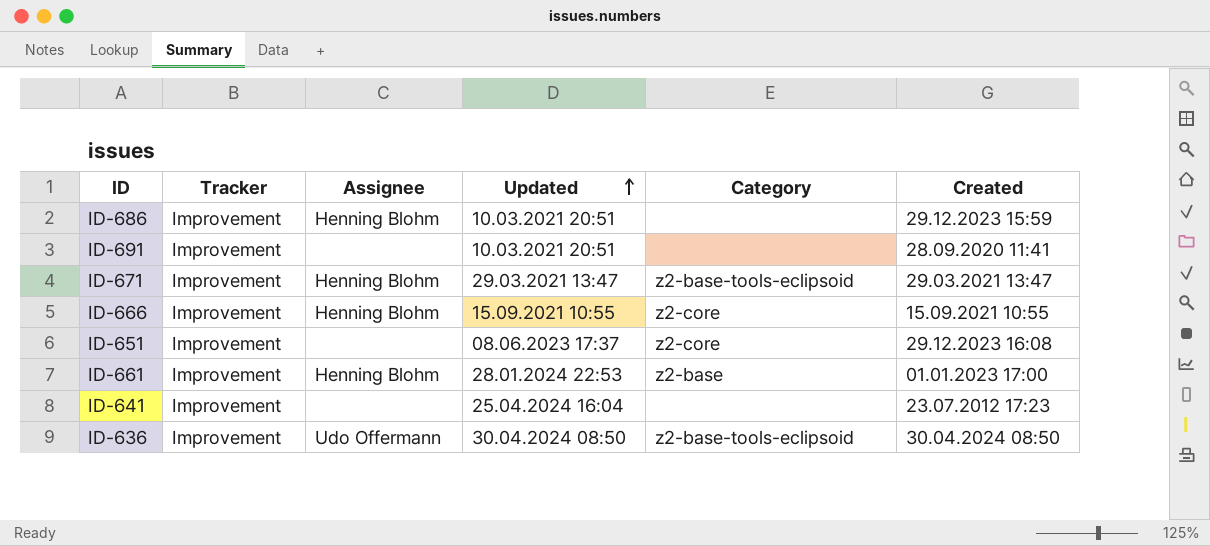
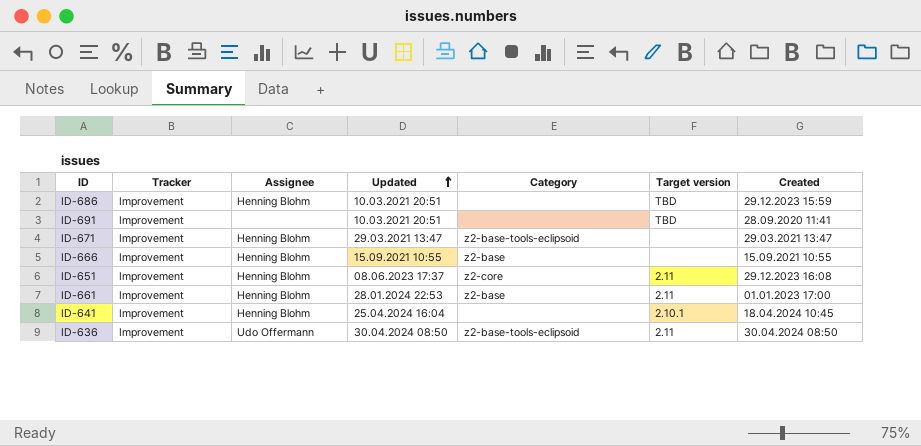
column Target version | position: none -> 6
ID-666 | Category: z2-core -> z2-base
ID-651 | Assignee: none -> Henning Blohm
ID-641 | Assignee: none -> Henning Blohm
ID-641 | Created: 23.07.2012 17:23 -> 18.04.2024 10:45

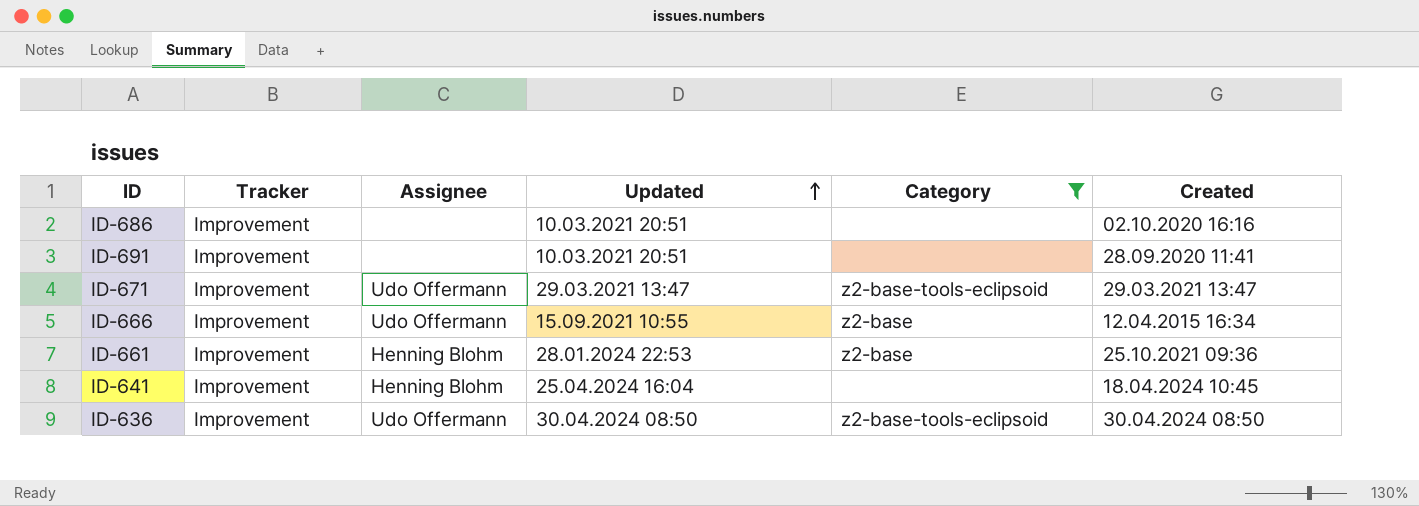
filter: none -> Category != z2-core
column Target version | position: 6 -> none
ID-686 | Assignee: Henning Blohm -> none
ID-686 | Created: 29.12.2023 15:59 -> 02.10.2020 16:16
ID-671 | Assignee: Henning Blohm -> Udo Offermann
ID-666 | Assignee: Henning Blohm -> Udo Offermann
ID-666 | Created: 15.09.2021 10:55 -> 12.04.2015 16:34
ID-661 | Created: 01.01.2023 17:00 -> 25.10.2021 09:36

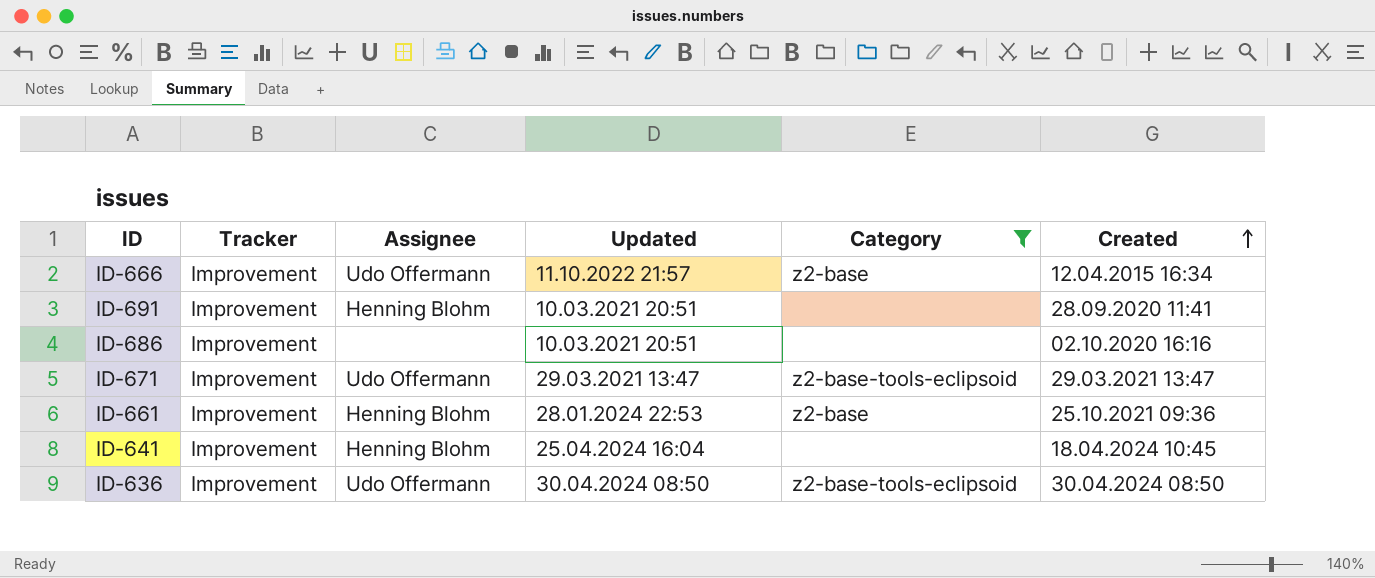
row order: Updated ascending -> Created ascending
ID-666 | Updated: 15.09.2021 10:55 -> 11.10.2022 21:57
ID-691 | Assignee: none -> Henning Blohm

